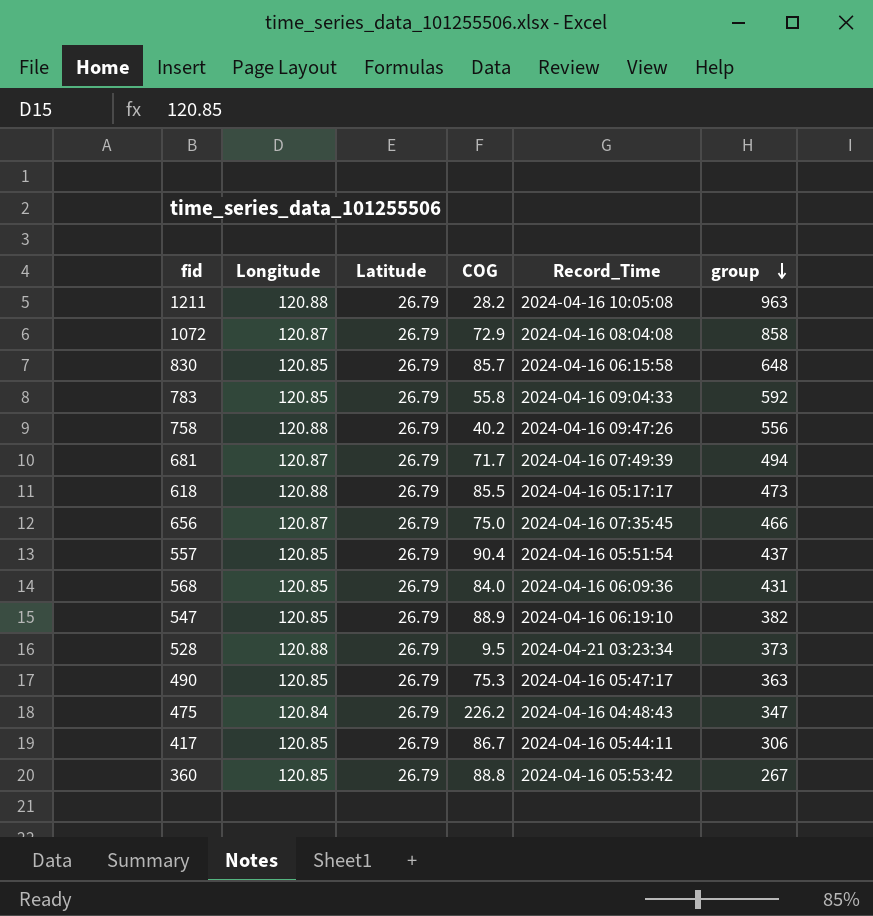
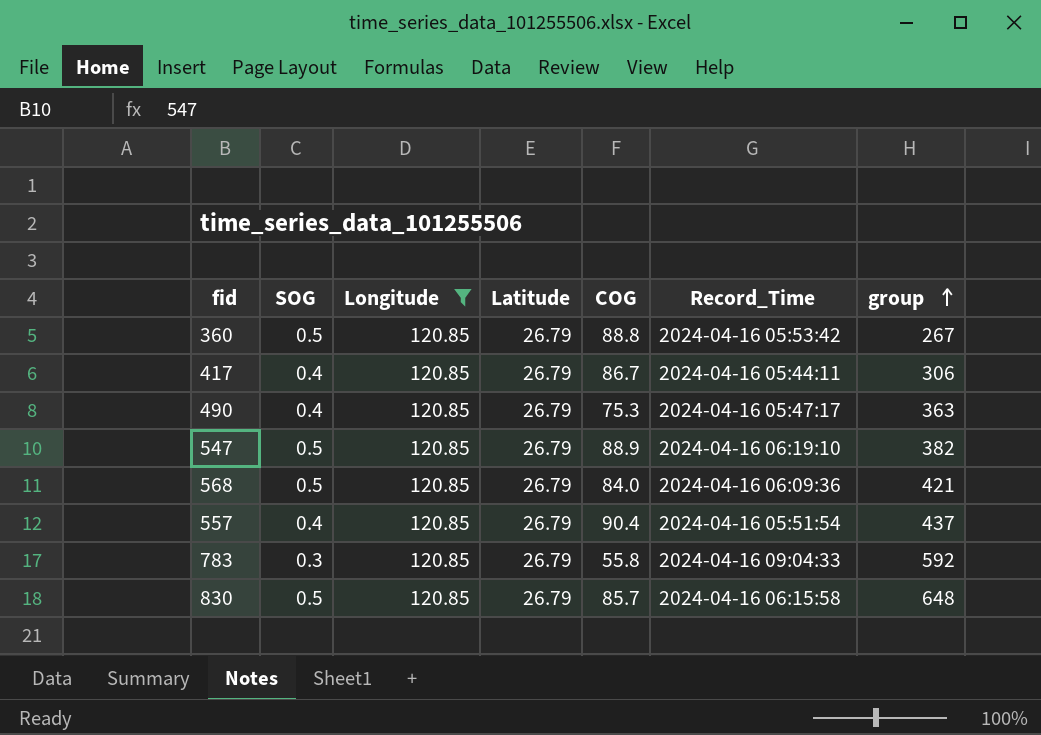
filter: none -> Longitude = 120.85
row order: group descending -> group ascending
column SOG | position: none -> 2
568 | group: 431 -> 421

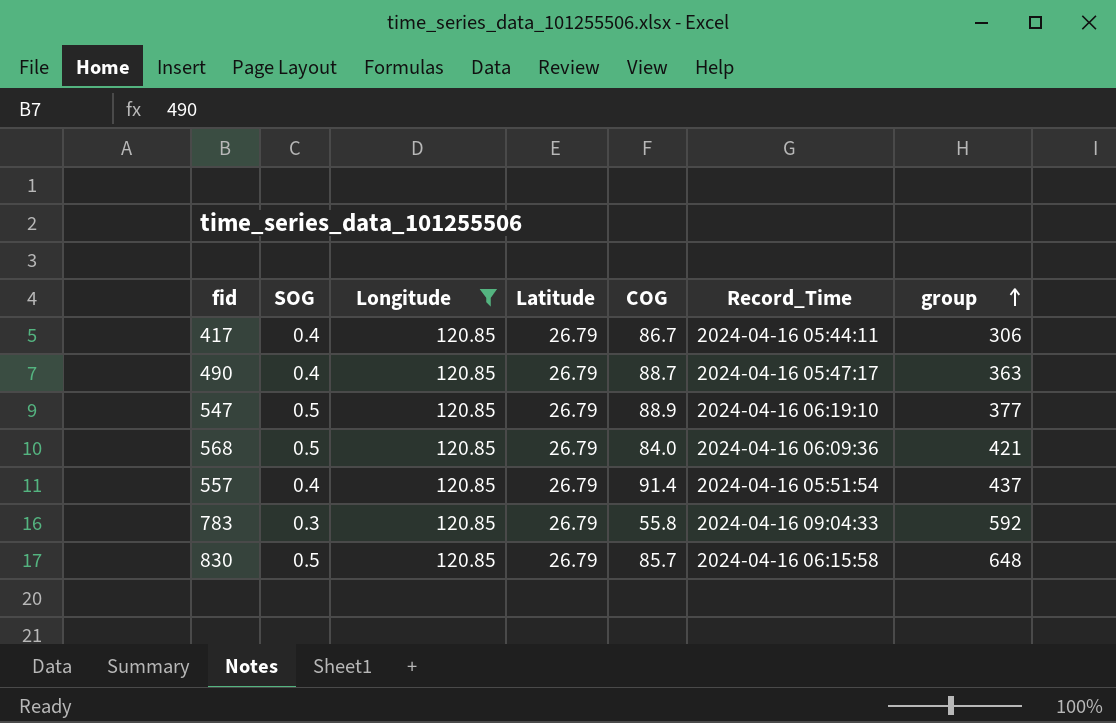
row 360: 0.5 | 120.85 | 26.79 | 88.8 | 2024-04-16 05:53:42 | 267 -> none
490 | COG: 75.3 -> 88.7
547 | group: 382 -> 377
557 | COG: 90.4 -> 91.4

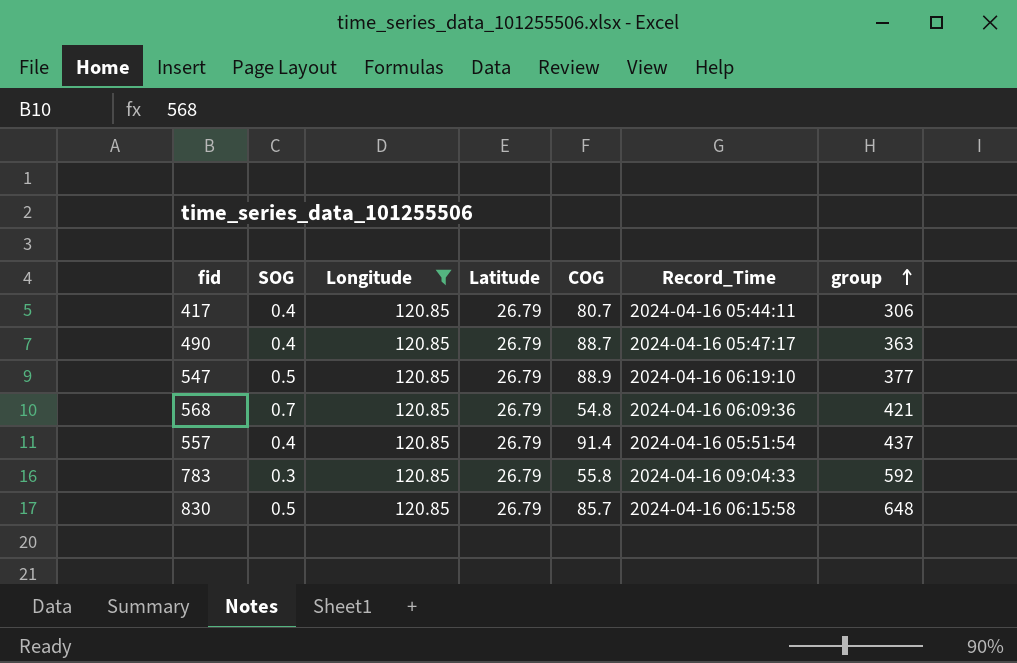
417 | COG: 86.7 -> 80.7
568 | SOG: 0.5 -> 0.7
568 | COG: 84.0 -> 54.8

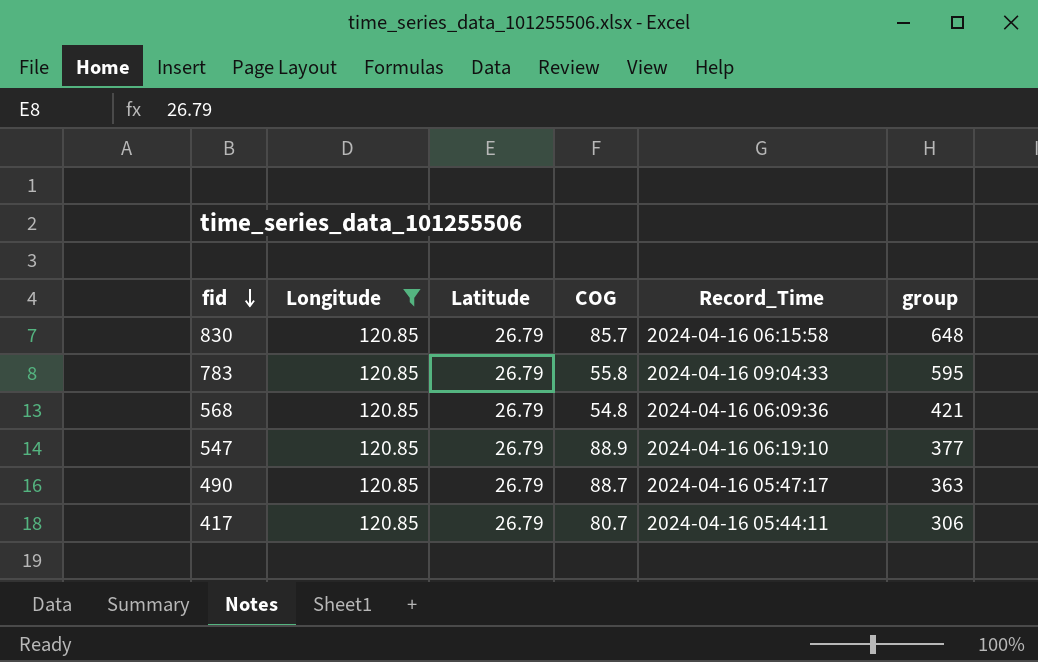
row order: group ascending -> fid descending
column SOG | position: 2 -> none
row 557: 0.4 | 120.85 | 26.79 | 91.4 | 2024-04-16 05:51:54 | 437 -> none
783 | group: 592 -> 595

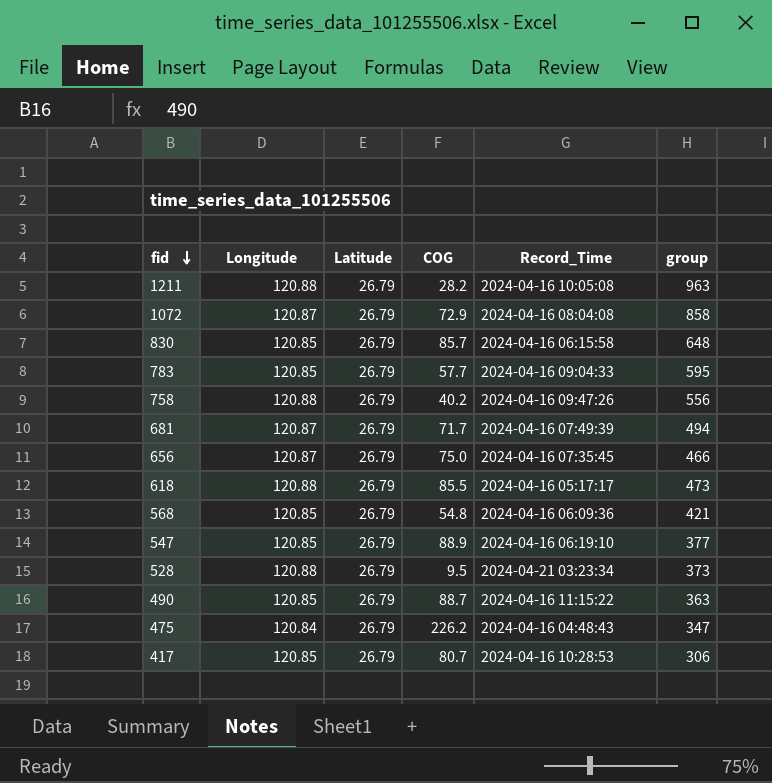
filter: Longitude = 120.85 -> none
783 | COG: 55.8 -> 57.7
490 | Record_Time: 2024-04-16 05:47:17 -> 2024-04-16 11:15:22
417 | Record_Time: 2024-04-16 05:44:11 -> 2024-04-16 10:28:53

